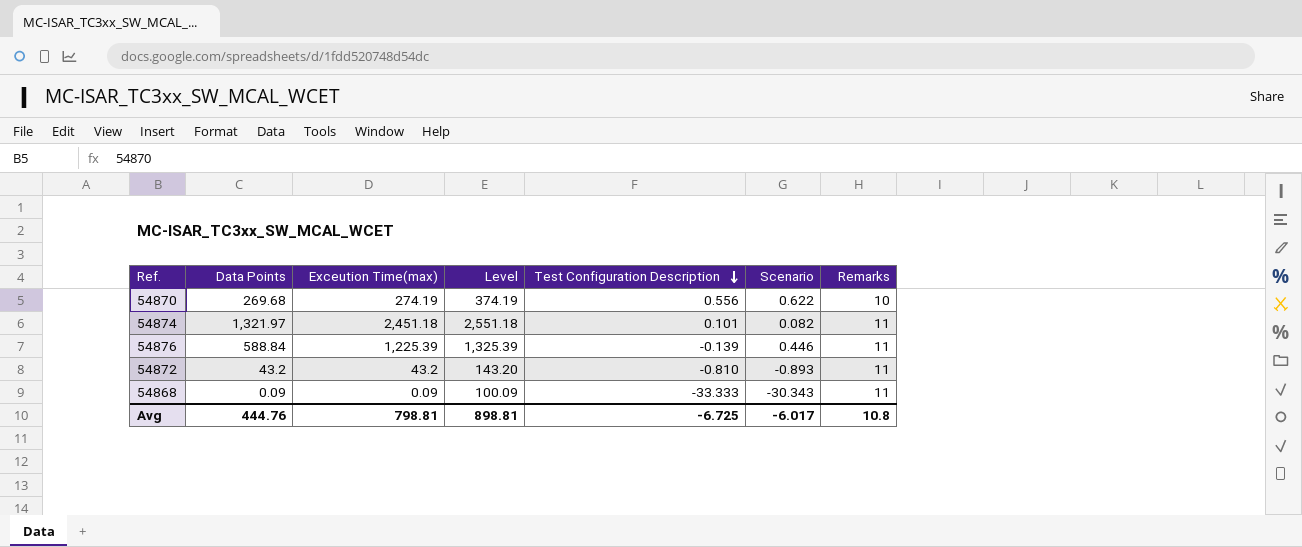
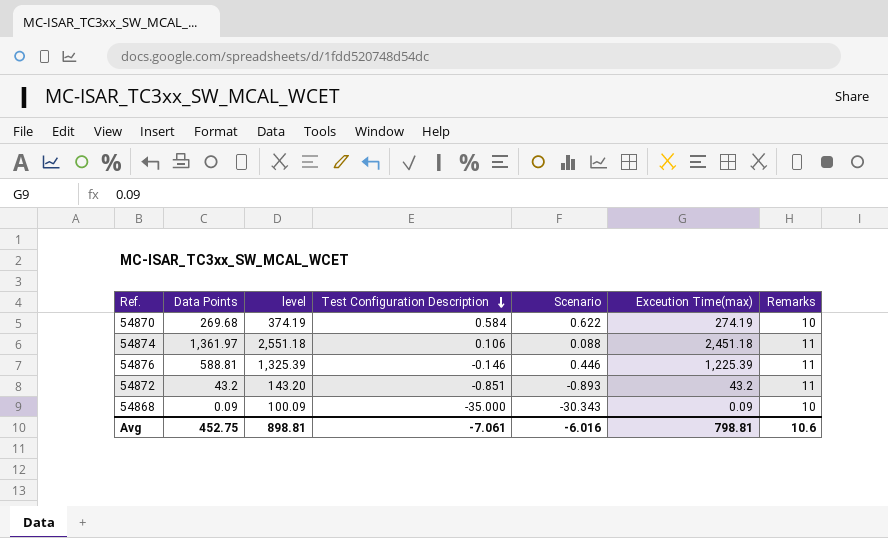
column name: Level -> level
column Exceution Time(max) | position: 3 -> 6
54870 | Test Configuration Description: 0.556 -> 0.584
54874 | Data Points: 1,321.97 -> 1,361.97
54874 | Test Configuration Description: 0.101 -> 0.106
54874 | Scenario: 0.082 -> 0.088
54876 | Data Points: 588.84 -> 588.81
54876 | Test Configuration Description: -0.139 -> -0.146
54872 | Test Configuration Description: -0.810 -> -0.851
54868 | Test Configuration Description: -33.333 -> -35.000
54868 | Remarks: 11 -> 10
Avg | Data Points: 444.76 -> 452.75
Avg | Test Configuration Description: -6.725 -> -7.061
Avg | Scenario: -6.017 -> -6.016
Avg | Remarks: 10.8 -> 10.6

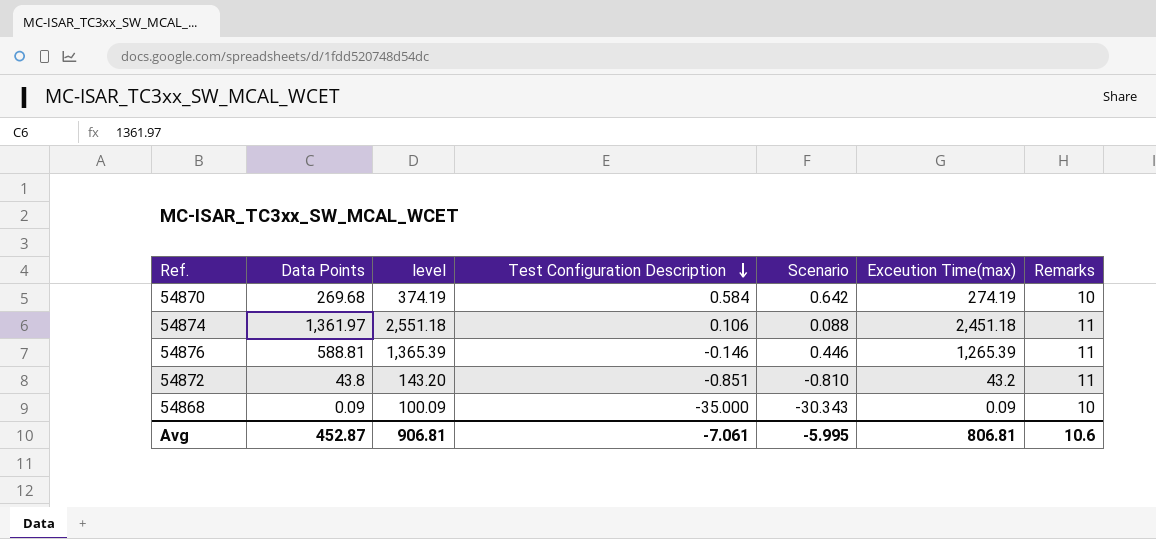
54870 | Scenario: 0.622 -> 0.642
54876 | level: 1,325.39 -> 1,365.39
54876 | Exceution Time(max): 1,225.39 -> 1,265.39
54872 | Data Points: 43.2 -> 43.8
54872 | Scenario: -0.893 -> -0.810
Avg | Data Points: 452.75 -> 452.87
Avg | level: 898.81 -> 906.81
Avg | Scenario: -6.016 -> -5.995
Avg | Exceution Time(max): 798.81 -> 806.81

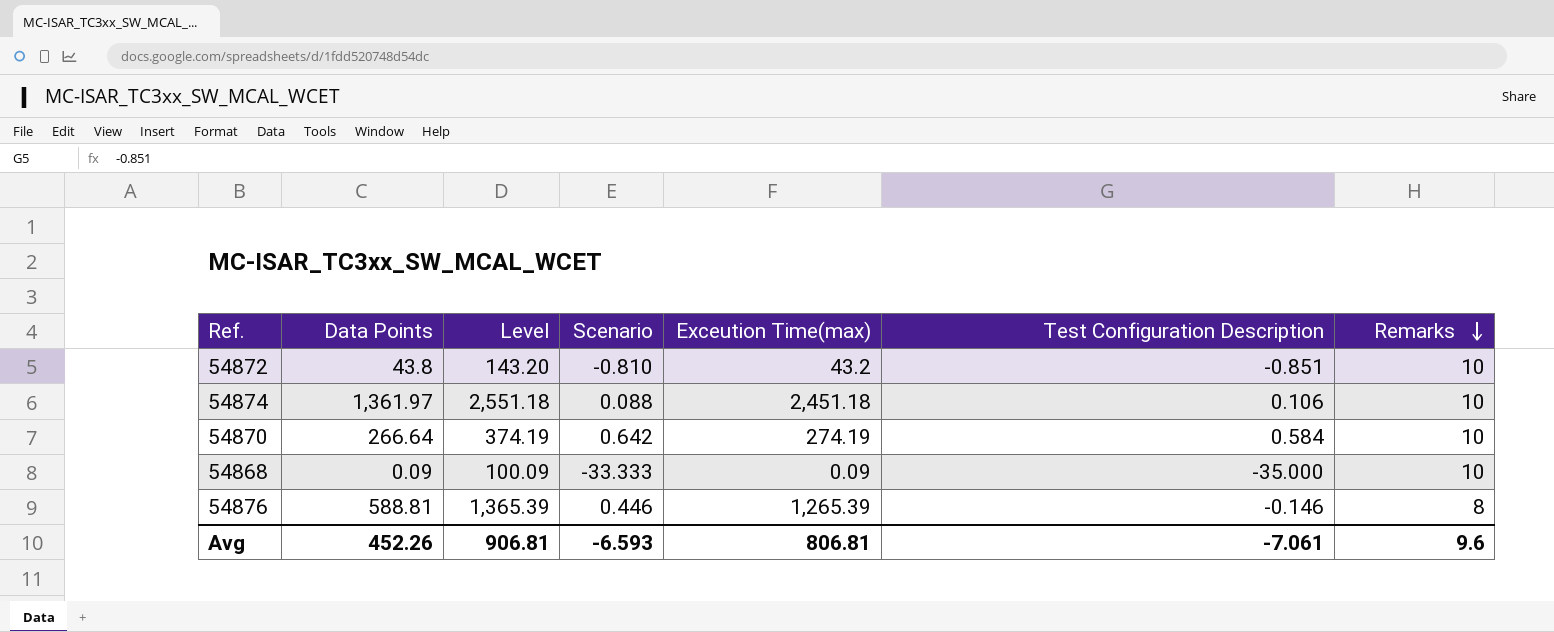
row order: Test Configuration Description descending -> Remarks descending
column name: level -> Level
column Test Configuration Description | position: 4 -> 6
54872 | Remarks: 11 -> 10
54874 | Remarks: 11 -> 10
54870 | Data Points: 269.68 -> 266.64
54868 | Scenario: -30.343 -> -33.333
54876 | Remarks: 11 -> 8
Avg | Data Points: 452.87 -> 452.26
Avg | Scenario: -5.995 -> -6.593
Avg | Remarks: 10.6 -> 9.6

